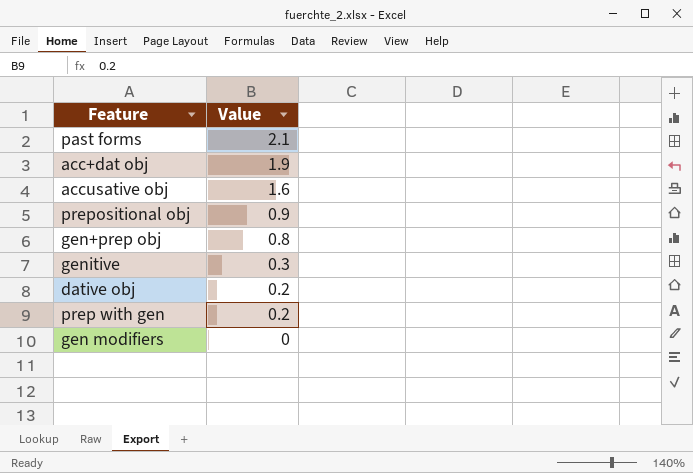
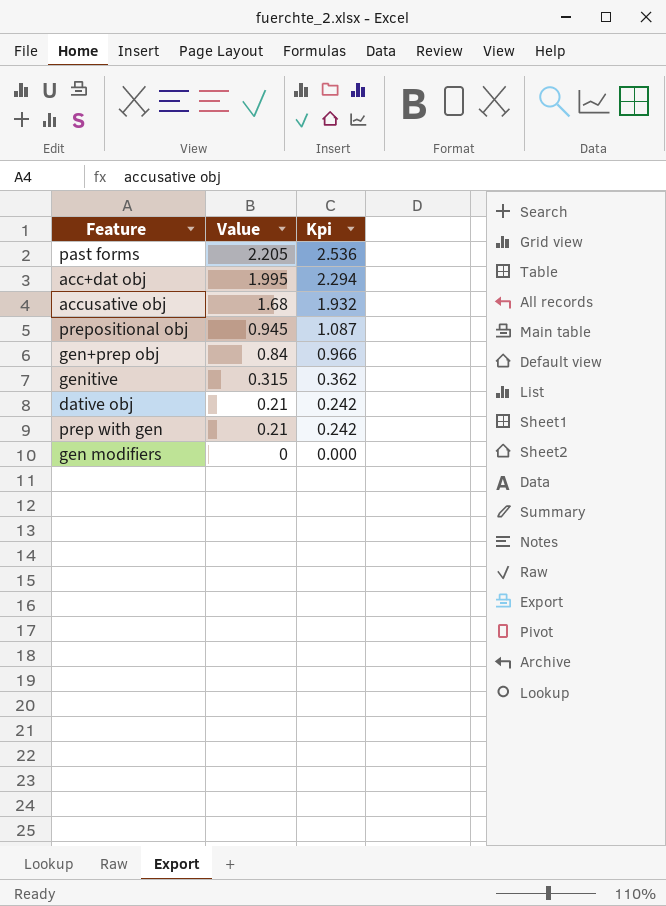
column Kpi | formula: none -> [Value] * 1.15
past forms | Value: 2.1 -> 2.205
acc+dat obj | Value: 1.9 -> 1.995
accusative obj | Value: 1.6 -> 1.68
prepositional obj | Value: 0.9 -> 0.945
gen+prep obj | Value: 0.8 -> 0.84
genitive | Value: 0.3 -> 0.315
dative obj | Value: 0.2 -> 0.21
prep with gen | Value: 0.2 -> 0.21

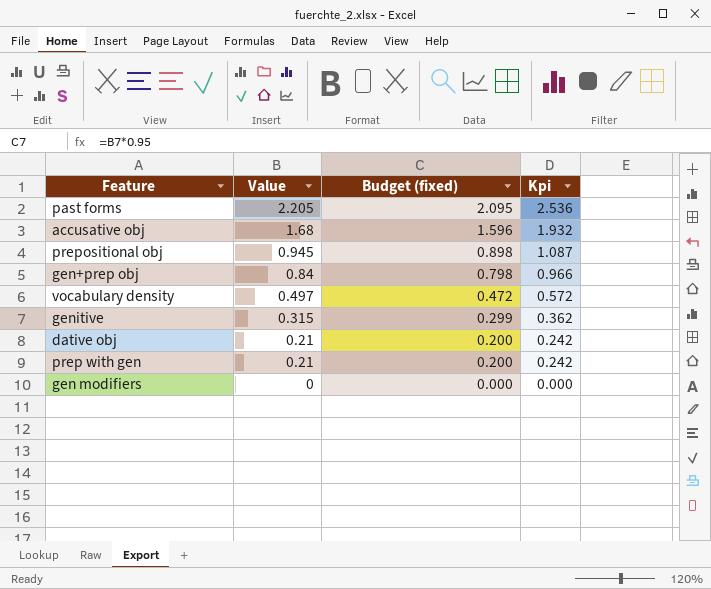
column Budget (fixed) | formula: none -> [Value] * 0.95
row acc+dat obj: 1.995 | 2.294 -> none
row vocabulary density: none -> 0.497 | 0.472 | 0.572

